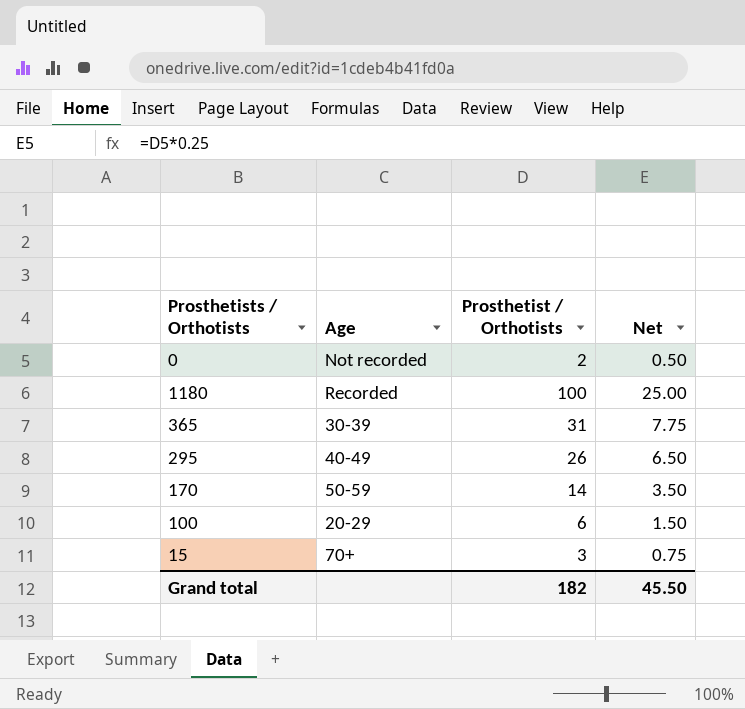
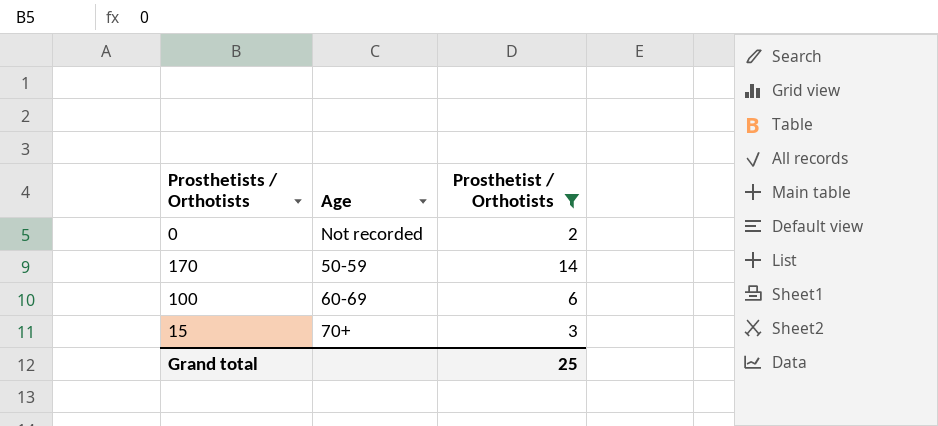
filter: none -> Prosthetist / Orthotists <= 14
column Net | formula: [Prosthetist / Orthotists] * 0.25 -> none
100 | Age: 20-29 -> 60-69
Grand total | Prosthetist / Orthotists: 182 -> 25

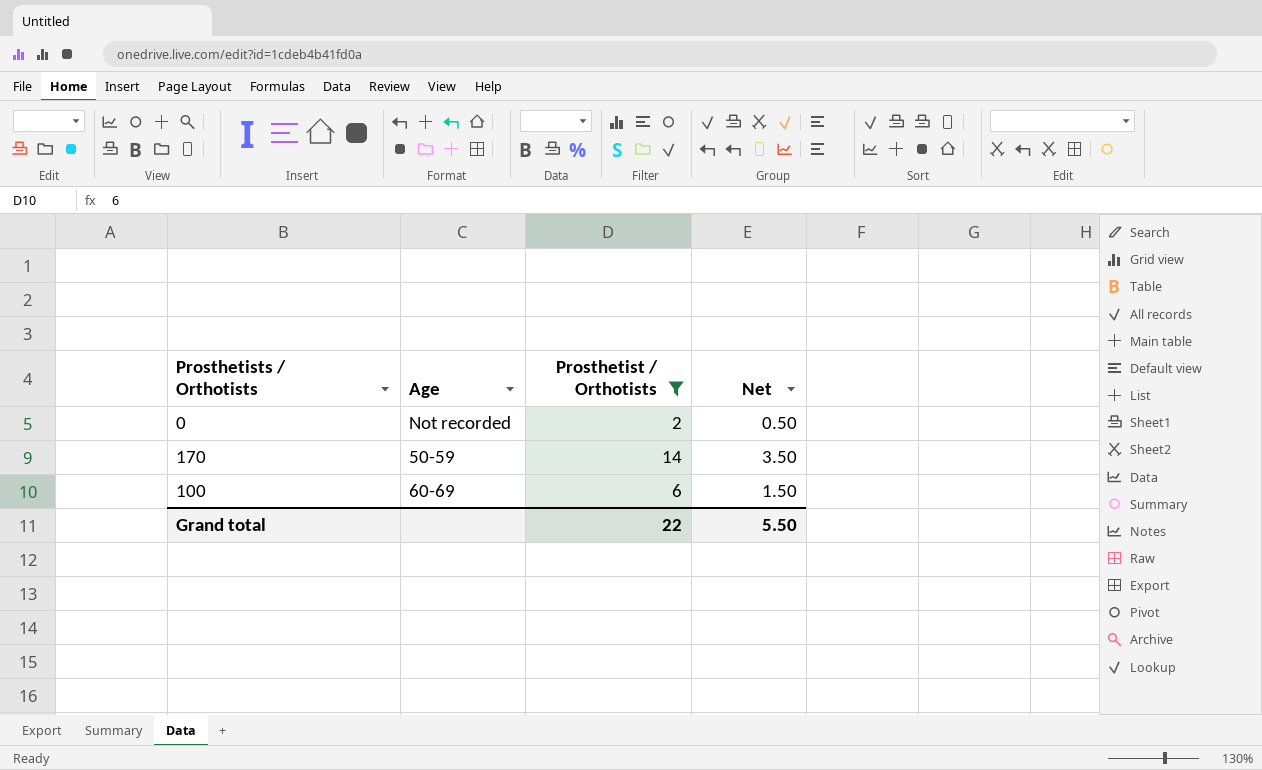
column Net | formula: none -> [Prosthetist / Orthotists] * 0.25
row 15: 70+ | 3 -> none
Grand total | Prosthetist / Orthotists: 25 -> 22

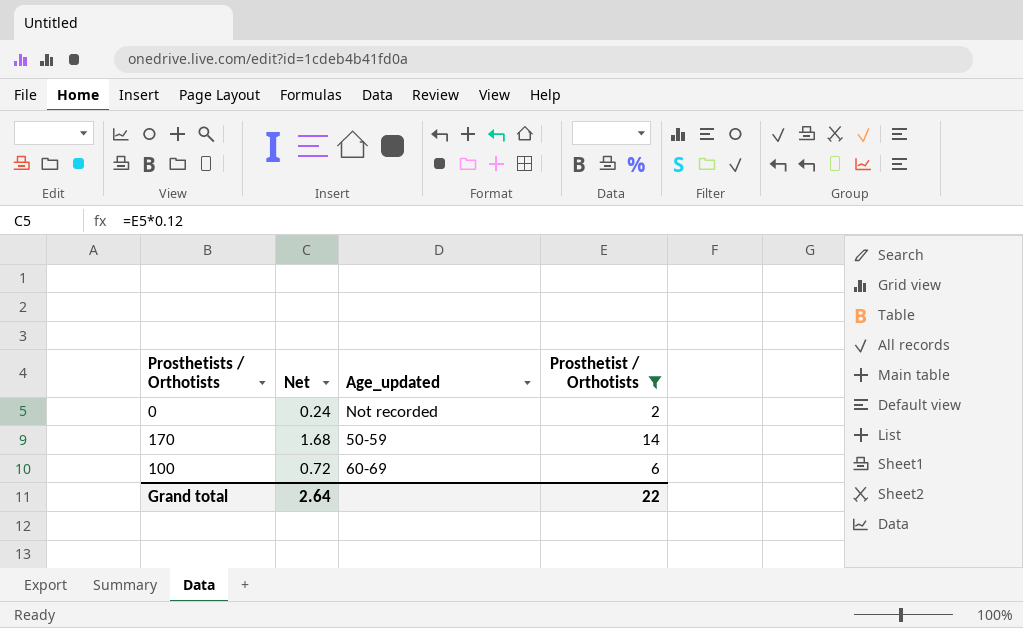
column Net | formula: [Prosthetist / Orthotists] * 0.25 -> [Prosthetist / Orthotists] * 0.12
column Net | position: 4 -> 2
column name: Age -> Age_updated
Grand total | Net: 5.50 -> 2.64

